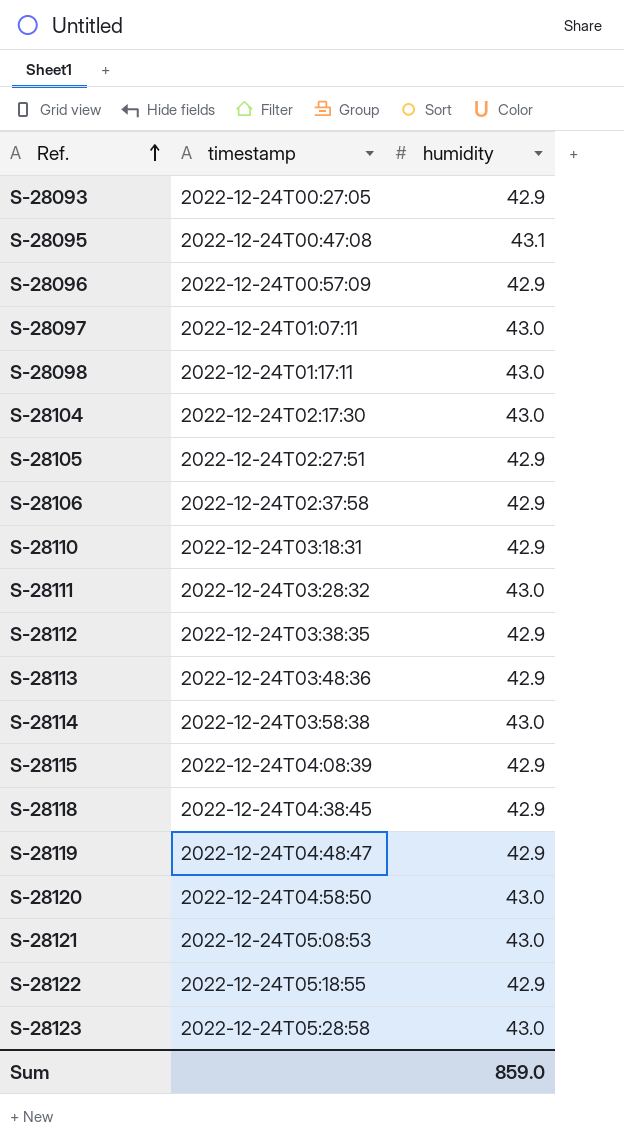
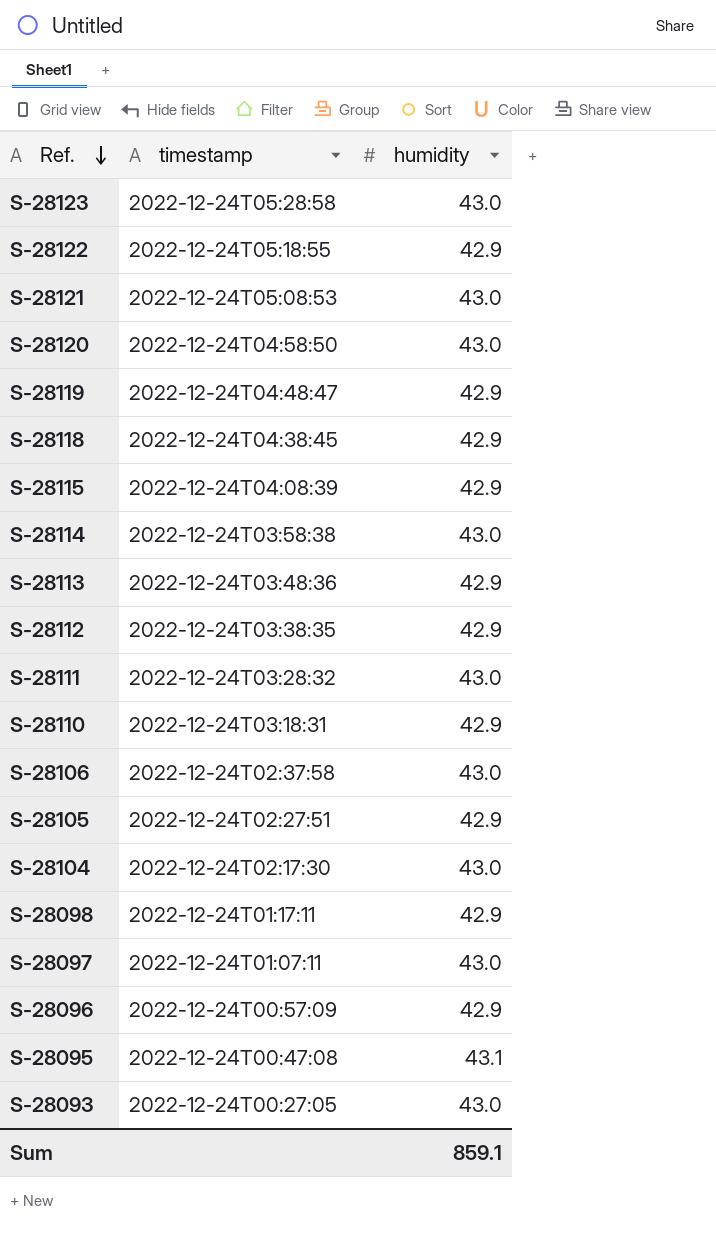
row order: Ref. ascending -> Ref. descending
S-28106 | humidity: 42.9 -> 43.0
S-28098 | humidity: 43.0 -> 42.9
S-28093 | humidity: 42.9 -> 43.0
Sum | humidity: 859.0 -> 859.1

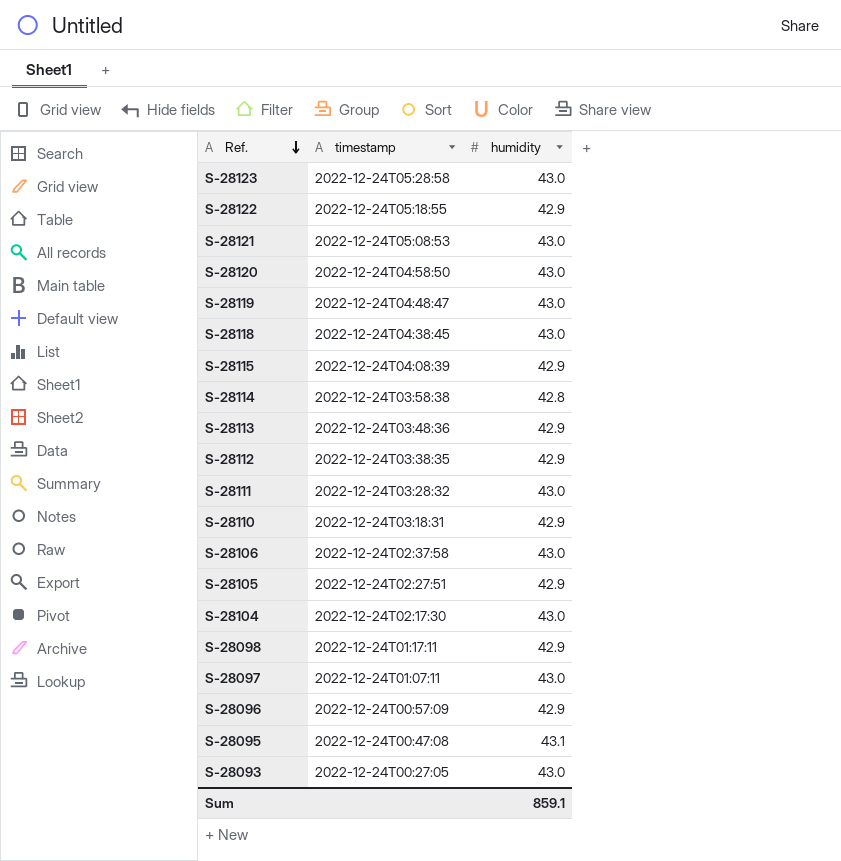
S-28119 | humidity: 42.9 -> 43.0
S-28118 | humidity: 42.9 -> 43.0
S-28114 | humidity: 43.0 -> 42.8

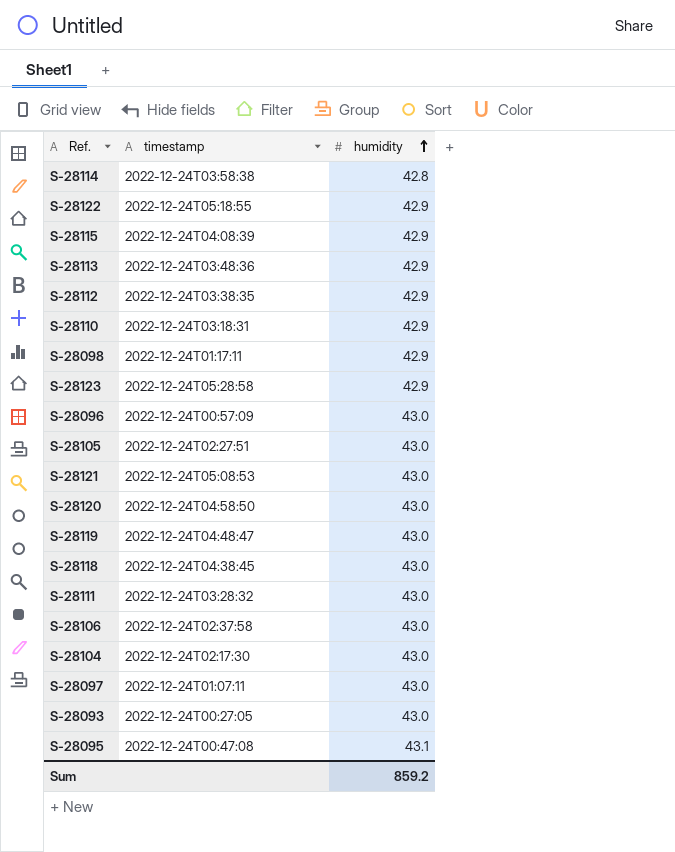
row order: Ref. descending -> humidity ascending
S-28123 | humidity: 43.0 -> 42.9
S-28096 | humidity: 42.9 -> 43.0
S-28105 | humidity: 42.9 -> 43.0
Sum | humidity: 859.1 -> 859.2

